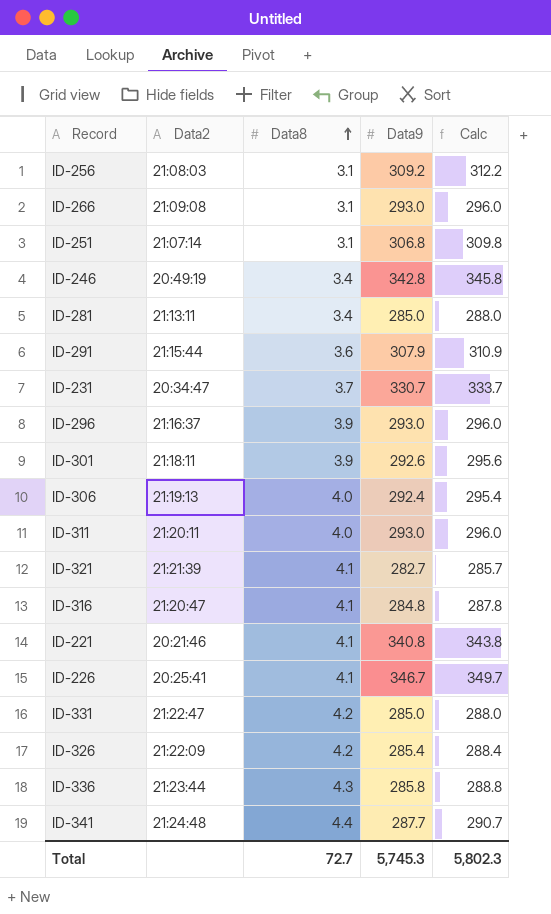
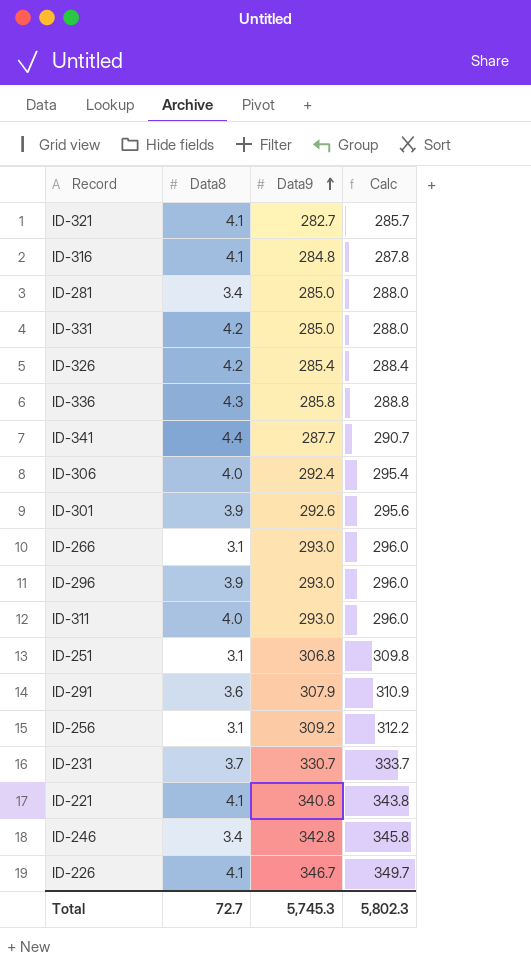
row order: Data8 ascending -> Data9 ascending
column Data2 | position: 2 -> none

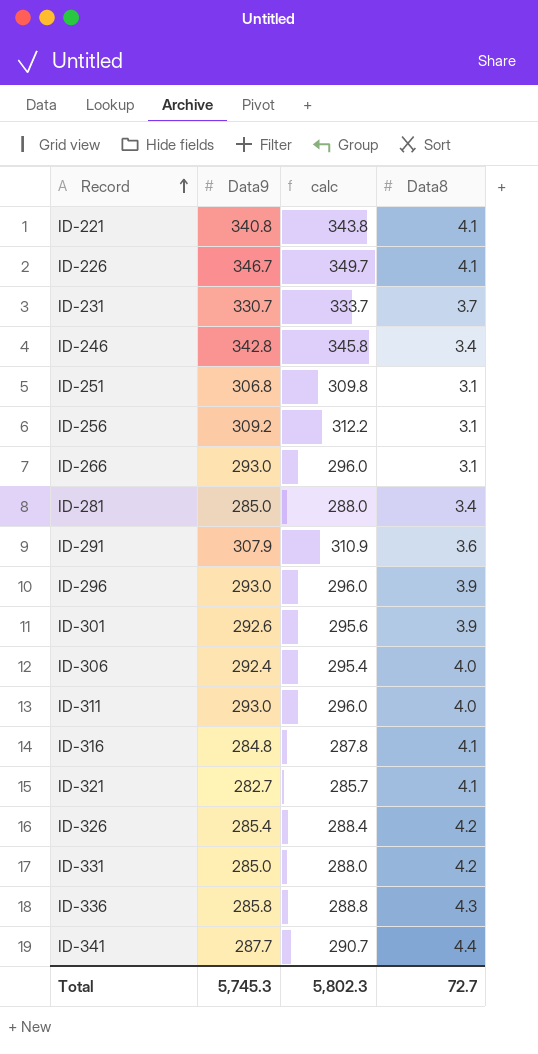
row order: Data9 ascending -> Record ascending
column name: Calc -> calc
column Data8 | position: 2 -> 4

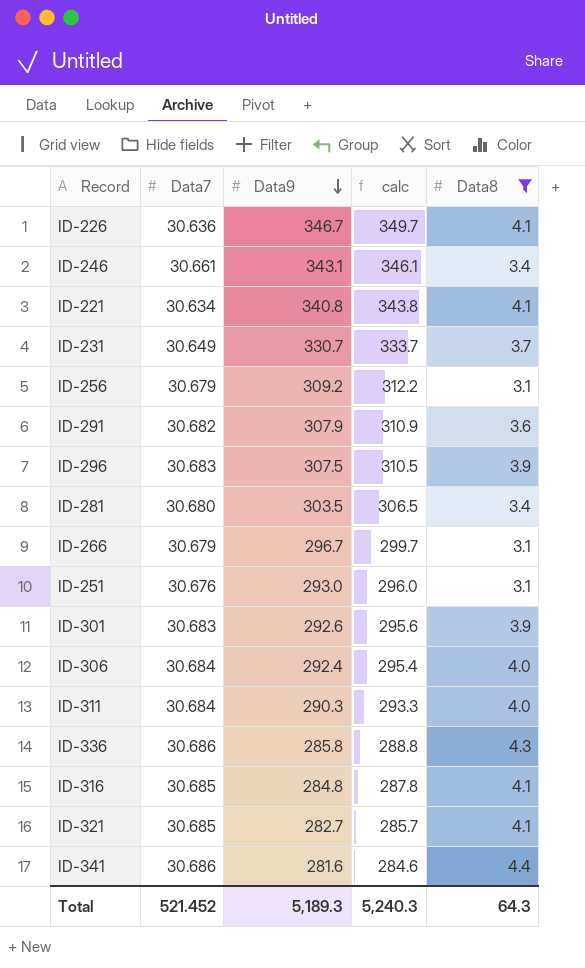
filter: none -> Data8 != 4.2
row order: Record ascending -> Data9 descending
column Data7 | position: none -> 2
ID-246 | Data9: 342.8 -> 343.1
ID-246 | calc: 345.8 -> 346.1
ID-296 | Data9: 293.0 -> 307.5
ID-296 | calc: 296.0 -> 310.5
ID-281 | Data9: 285.0 -> 303.5
ID-281 | calc: 288.0 -> 306.5
ID-266 | Data9: 293.0 -> 296.7
ID-266 | calc: 296.0 -> 299.7
ID-251 | Data9: 306.8 -> 293.0
ID-251 | calc: 309.8 -> 296.0
ID-311 | Data9: 293.0 -> 290.3
ID-311 | calc: 296.0 -> 293.3
ID-341 | Data9: 287.7 -> 281.6
ID-341 | calc: 290.7 -> 284.6
Total | Data9: 5,745.3 -> 5,189.3
Total | calc: 5,802.3 -> 5,240.3
Total | Data8: 72.7 -> 64.3

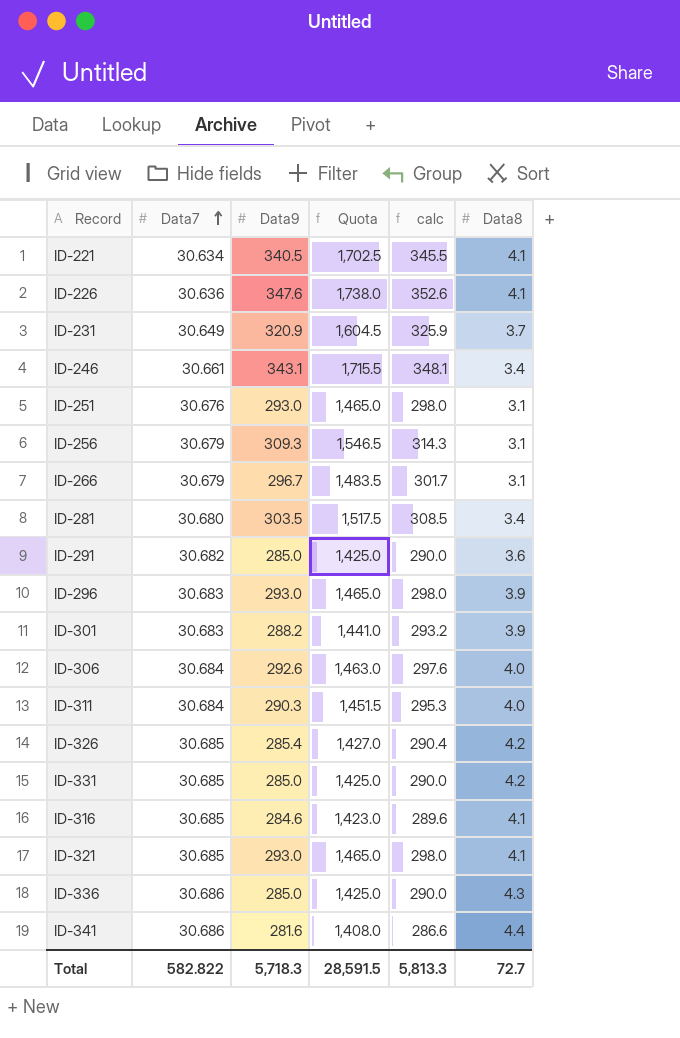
filter: Data8 != 4.2 -> none
row order: Data9 descending -> Data7 ascending
column Quota | formula: none -> [Data9] * 5
column calc | formula: [Data9] + 3 -> [Data9] + 5
ID-221 | Data9: 340.8 -> 340.5
ID-226 | Data9: 346.7 -> 347.6
ID-231 | Data9: 330.7 -> 320.9
ID-256 | Data9: 309.2 -> 309.3
ID-291 | Data9: 307.9 -> 285.0
ID-296 | Data9: 307.5 -> 293.0
ID-301 | Data9: 292.6 -> 288.2
ID-306 | Data9: 292.4 -> 292.6
ID-316 | Data9: 284.8 -> 284.6
ID-321 | Data9: 282.7 -> 293.0
ID-336 | Data9: 285.8 -> 285.0
Total | Data7: 521.452 -> 582.822
Total | Data9: 5,189.3 -> 5,718.3
Total | calc: 5,240.3 -> 5,813.3
Total | Data8: 64.3 -> 72.7

